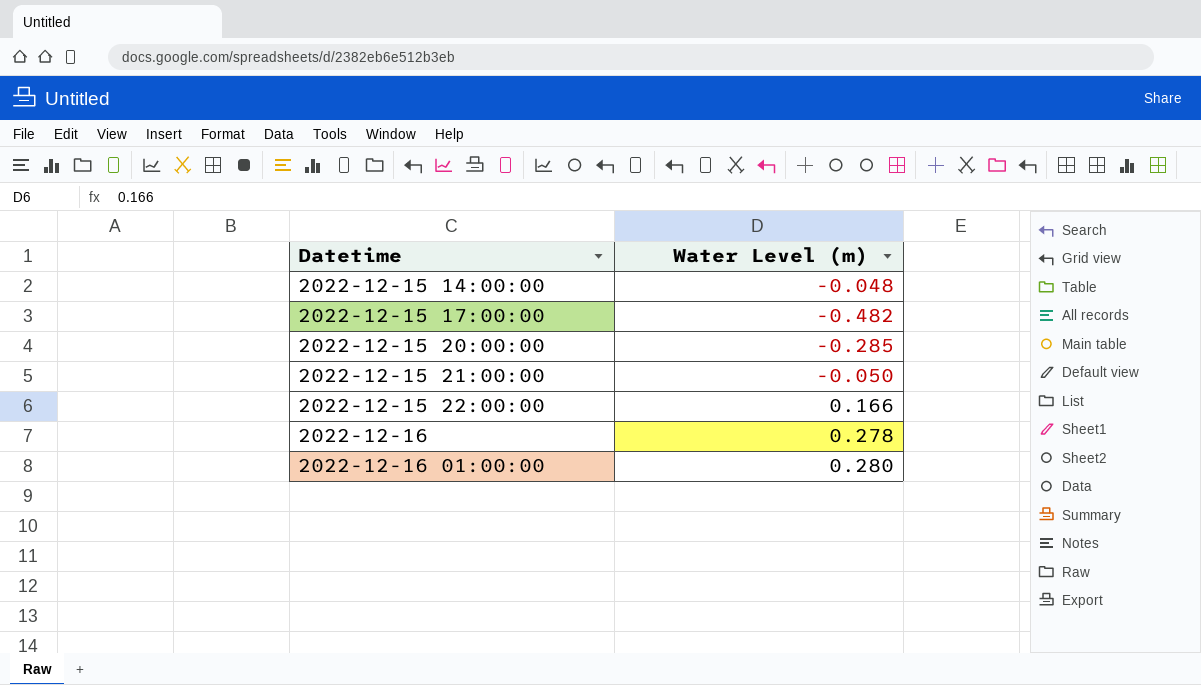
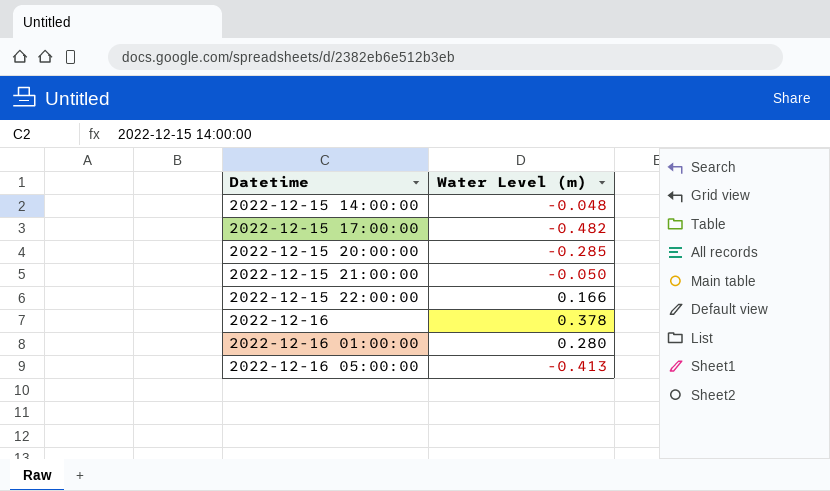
2022-12-16 | Water Level (m): 0.278 -> 0.378
row 2022-12-16 05:00:00: none -> -0.413

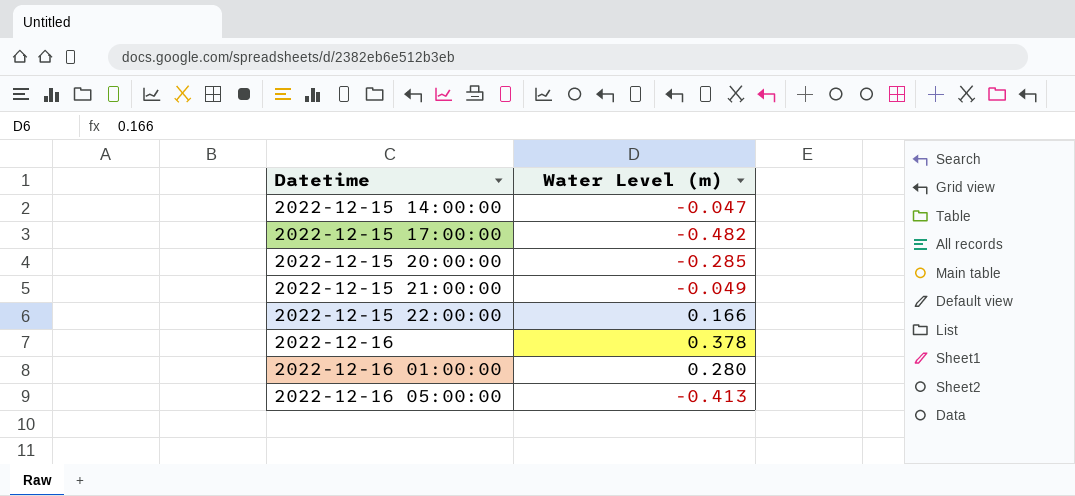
2022-12-15 14:00:00 | Water Level (m): -0.048 -> -0.047
2022-12-15 21:00:00 | Water Level (m): -0.050 -> -0.049

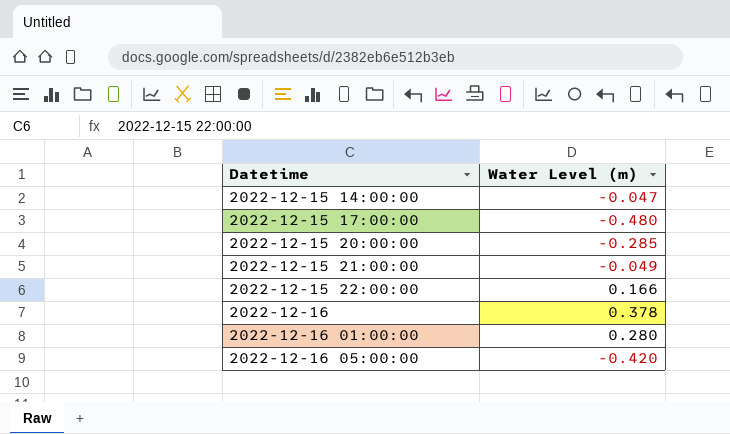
2022-12-15 17:00:00 | Water Level (m): -0.482 -> -0.480
2022-12-16 05:00:00 | Water Level (m): -0.413 -> -0.420

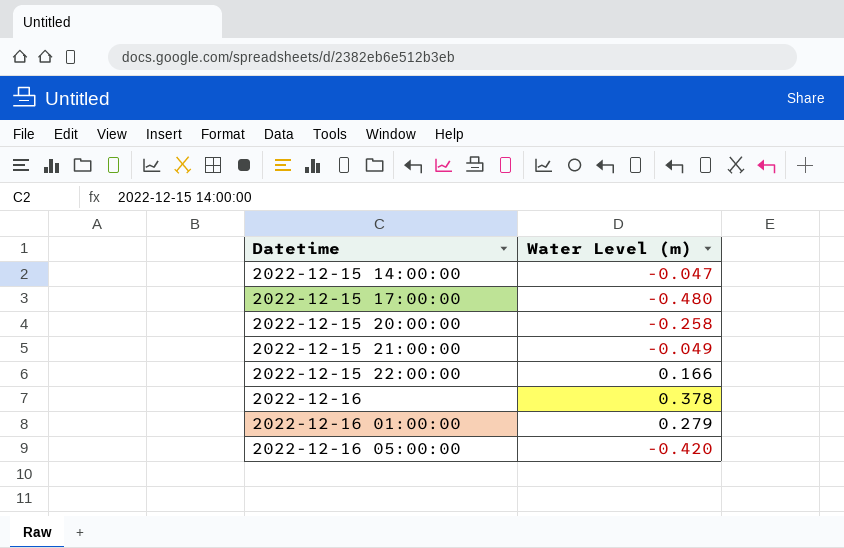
2022-12-15 20:00:00 | Water Level (m): -0.285 -> -0.258
2022-12-16 01:00:00 | Water Level (m): 0.280 -> 0.279

